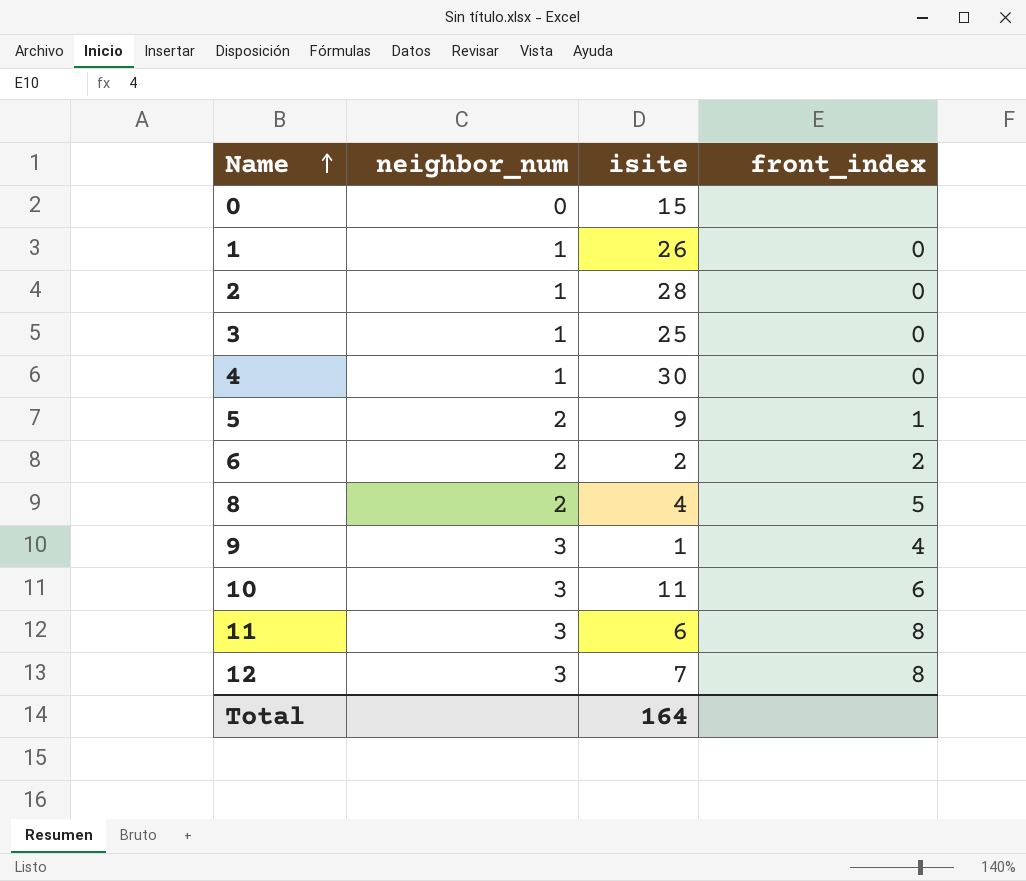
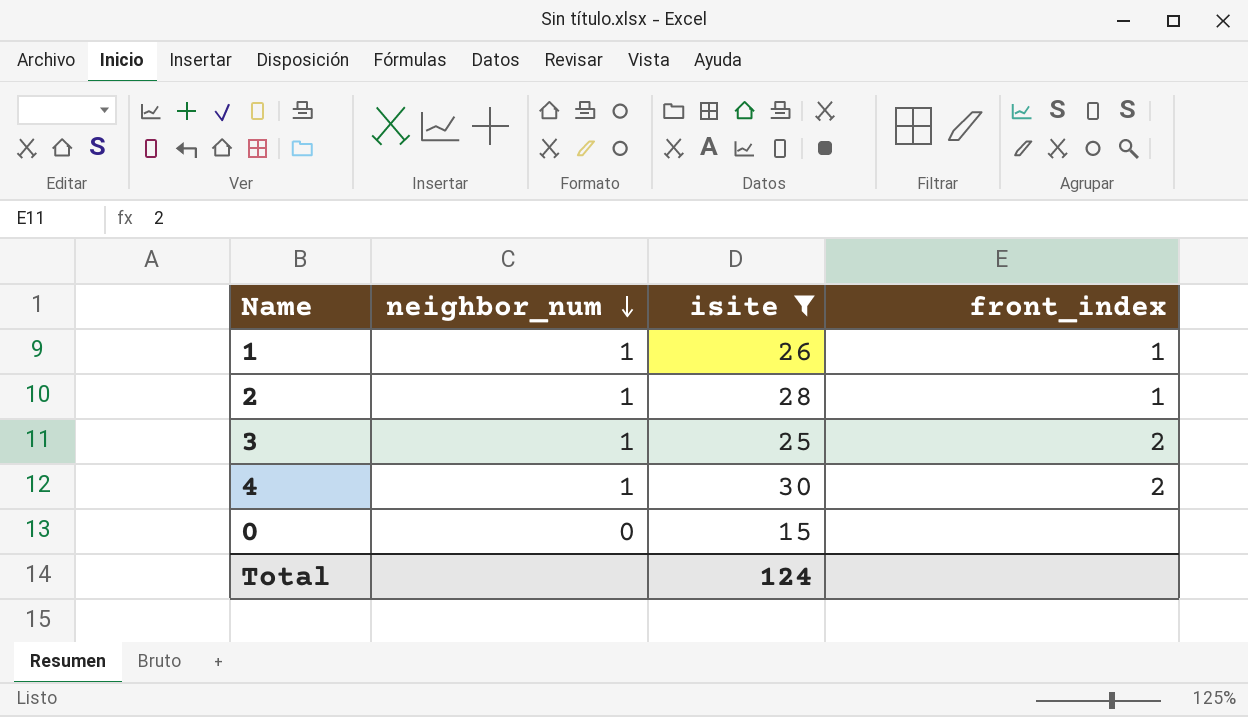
filter: none -> isite >= 15
row order: Name ascending -> neighbor_num descending
1 | front_index: 0 -> 1
2 | front_index: 0 -> 1
3 | front_index: 0 -> 2
4 | front_index: 0 -> 2
Total | isite: 164 -> 124

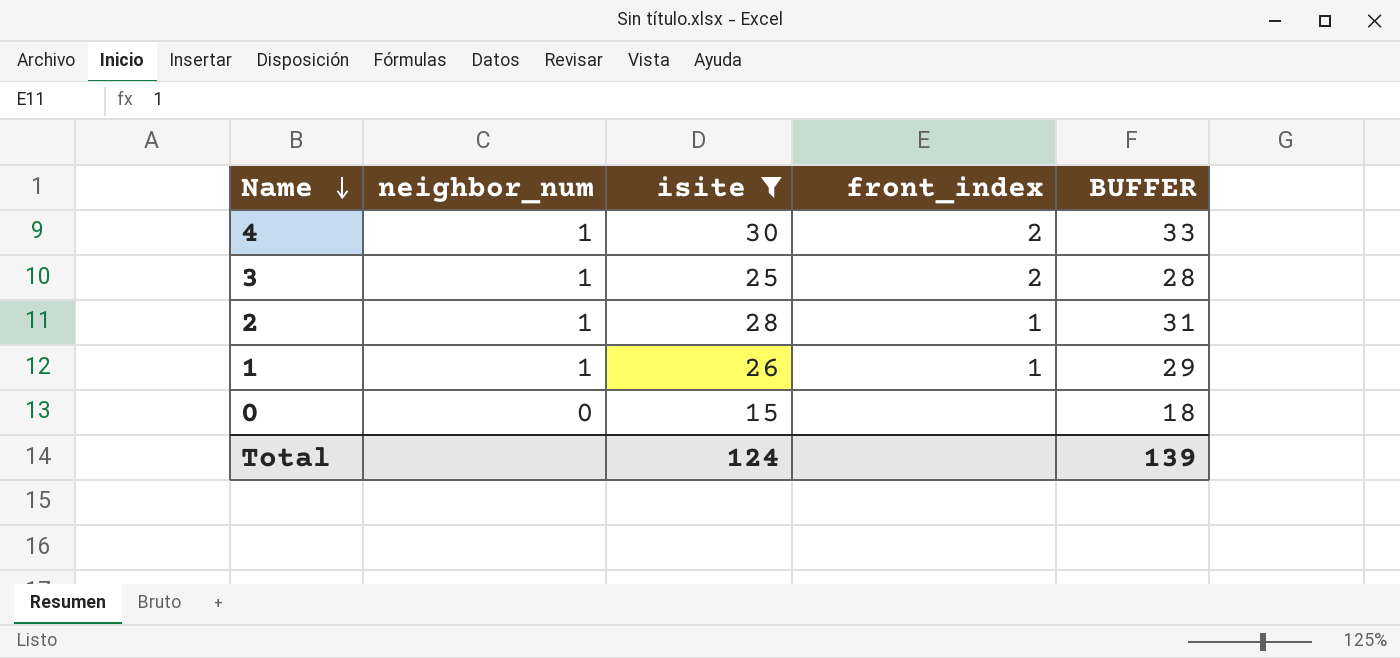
row order: neighbor_num descending -> Name descending
column BUFFER | formula: none -> [isite] + 3

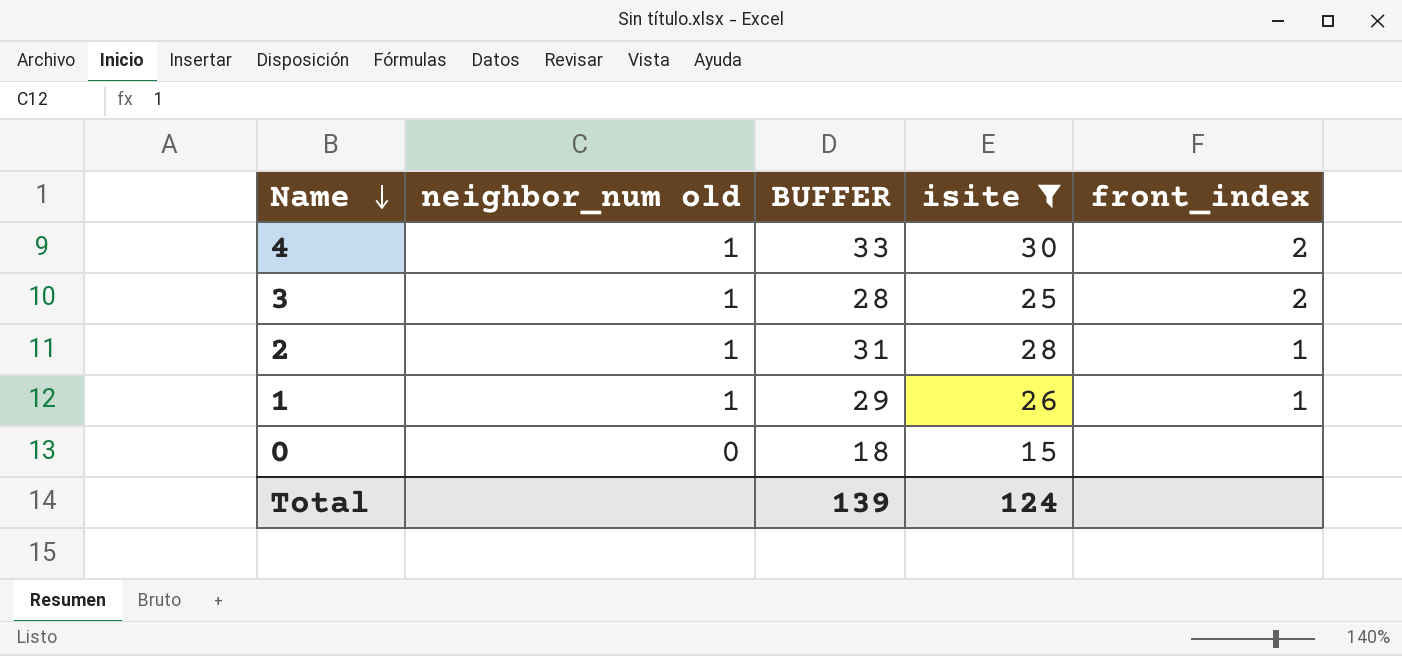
column name: neighbor_num -> neighbor_num old
column BUFFER | position: 5 -> 3

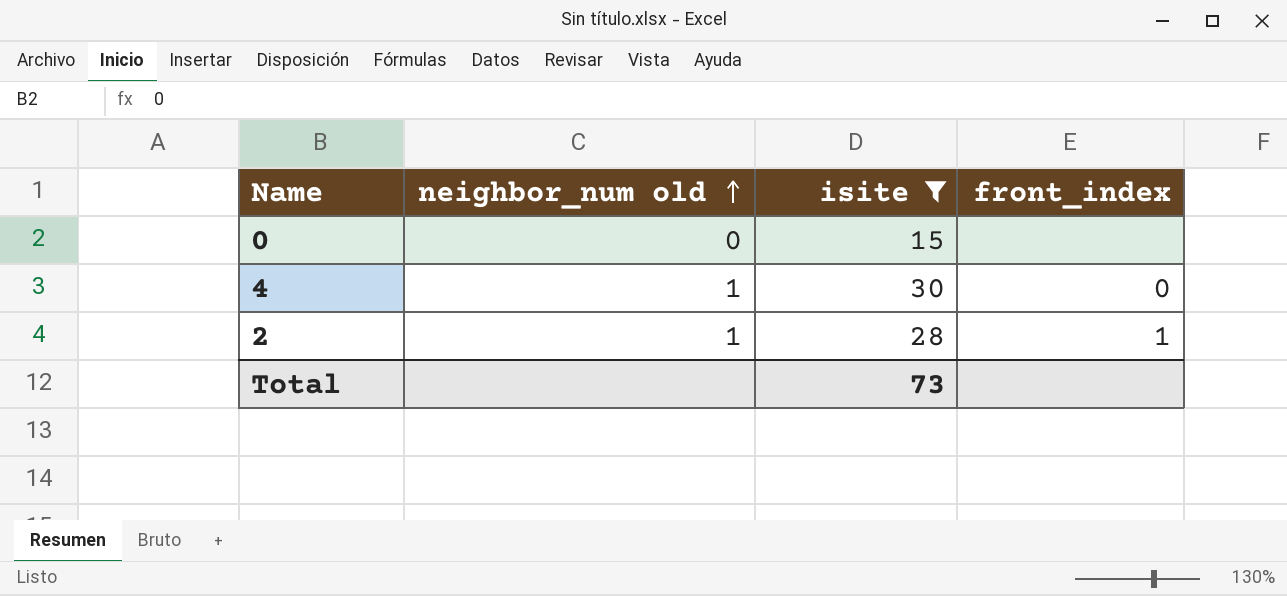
row order: Name descending -> neighbor_num old ascending
column BUFFER | formula: [isite] + 3 -> none
row 3: 1 | 28 | 25 | 2 -> none
row 1: 1 | 29 | 26 | 1 -> none
4 | front_index: 2 -> 0
Total | isite: 124 -> 73

